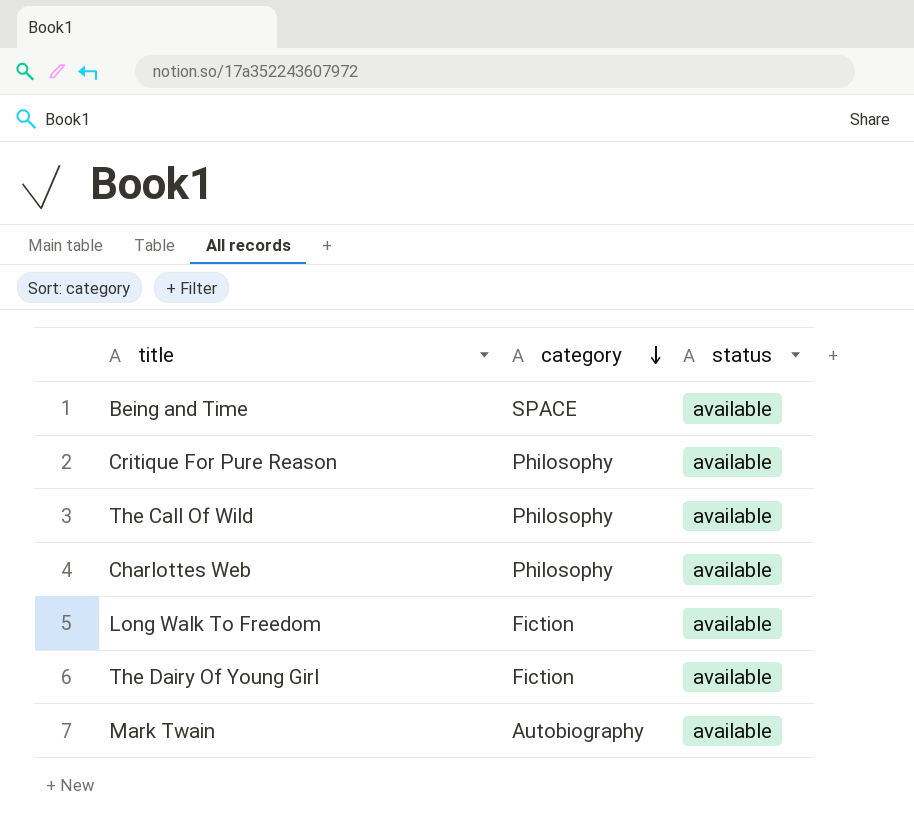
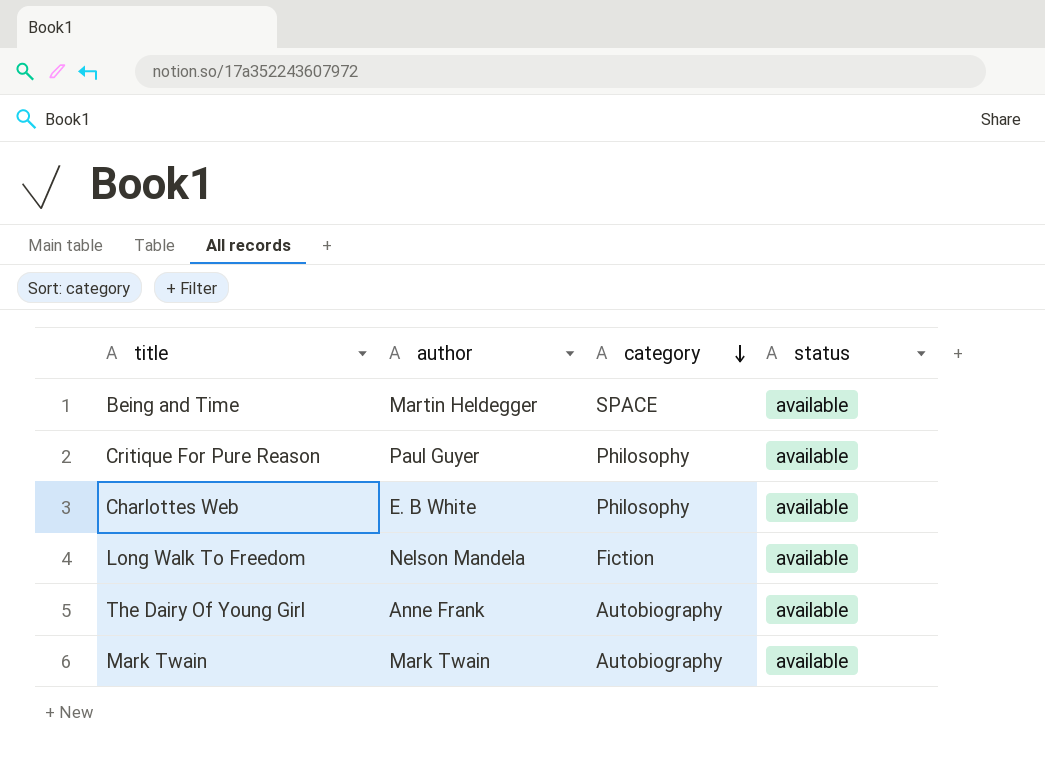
column author | position: none -> 2
row The Call Of Wild: Philosophy | available -> none
The Dairy Of Young Girl | category: Fiction -> Autobiography

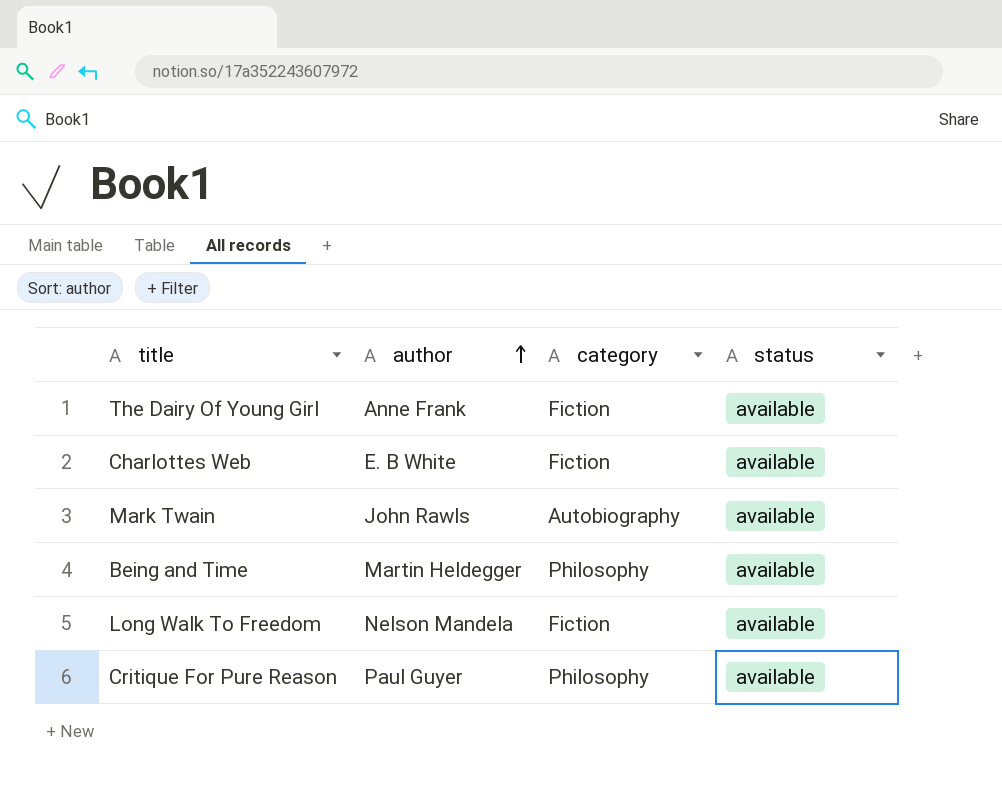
row order: category descending -> author ascending
The Dairy Of Young Girl | category: Autobiography -> Fiction
Charlottes Web | category: Philosophy -> Fiction
Mark Twain | author: Mark Twain -> John Rawls
Being and Time | category: SPACE -> Philosophy

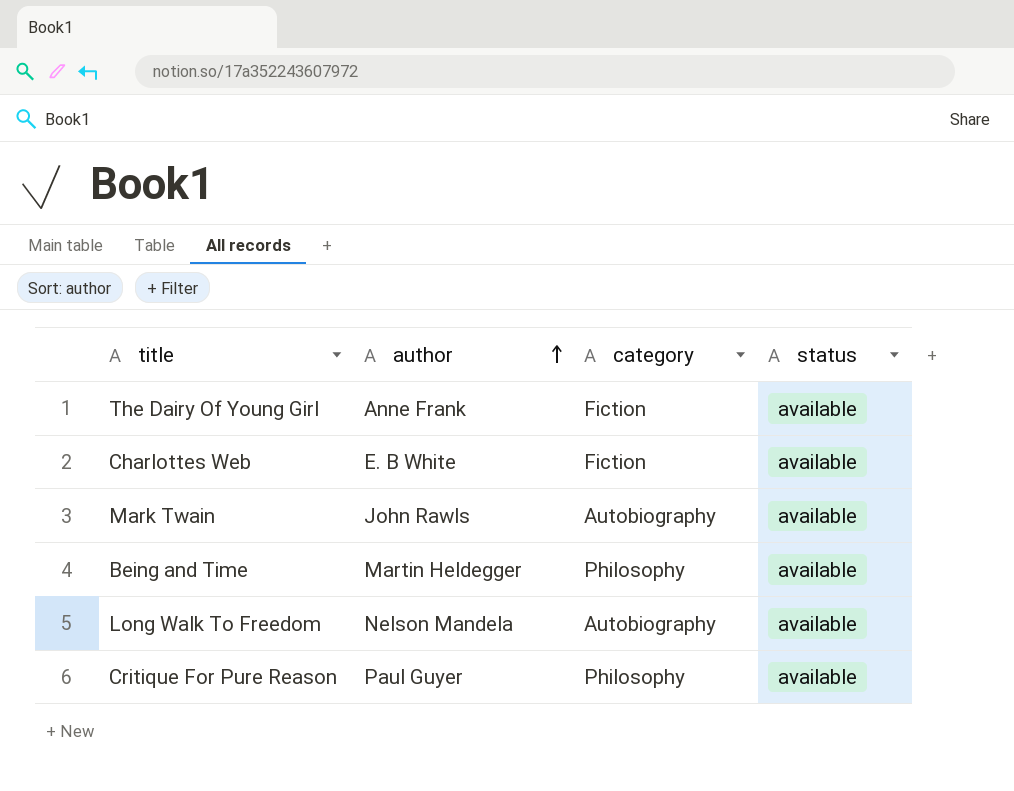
Long Walk To Freedom | category: Fiction -> Autobiography

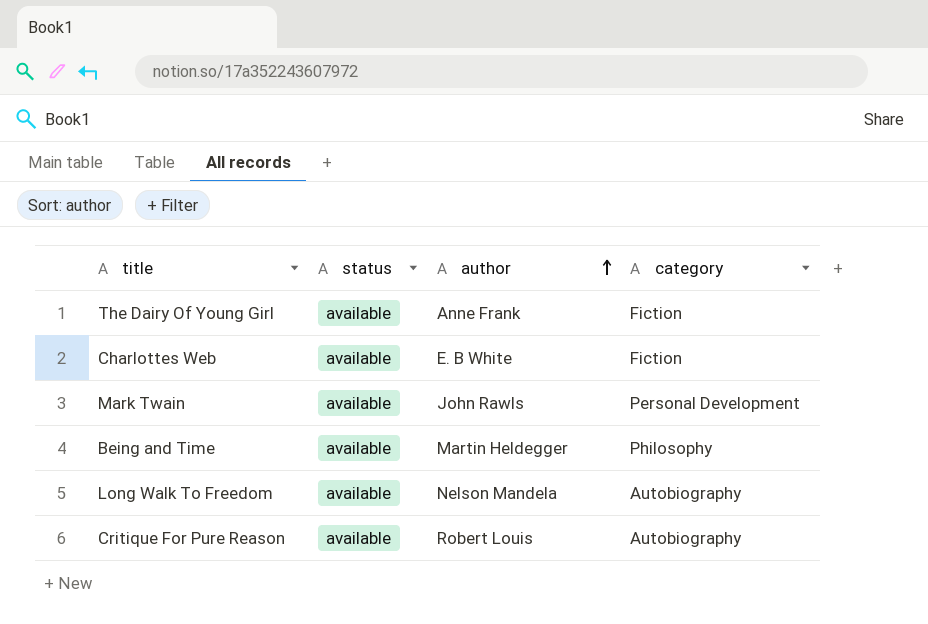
column status | position: 4 -> 2
Mark Twain | category: Autobiography -> Personal Development
Critique For Pure Reason | author: Paul Guyer -> Robert Louis
Critique For Pure Reason | category: Philosophy -> Autobiography

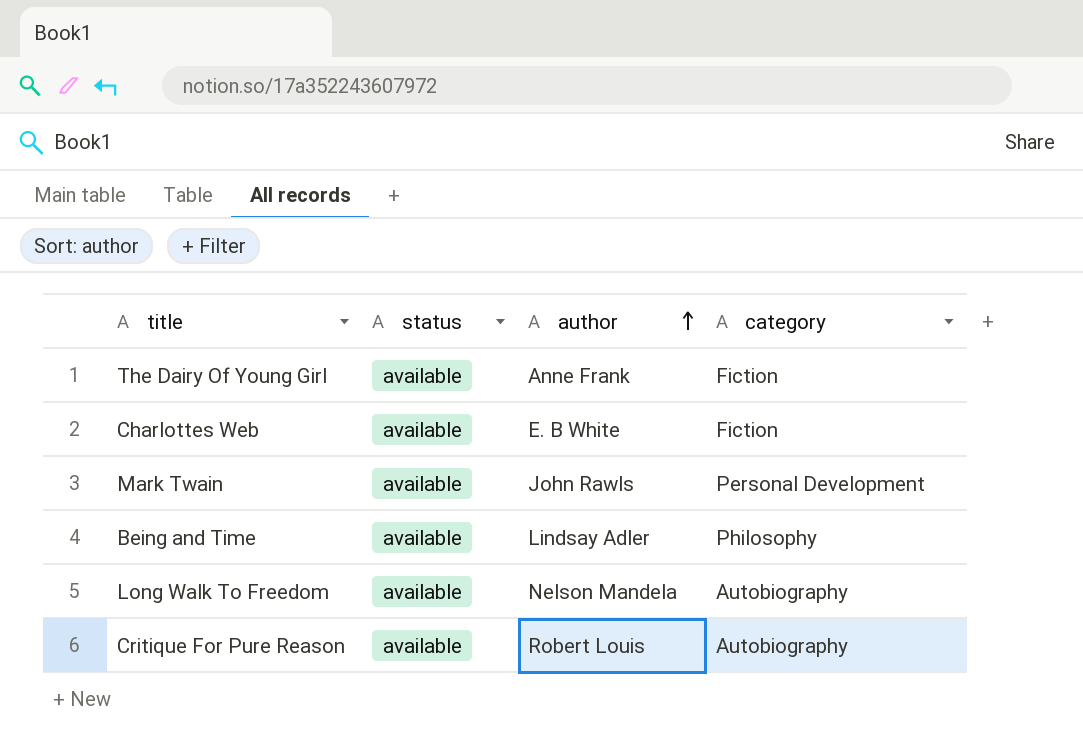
Being and Time | author: Martin Heldegger -> Lindsay Adler

